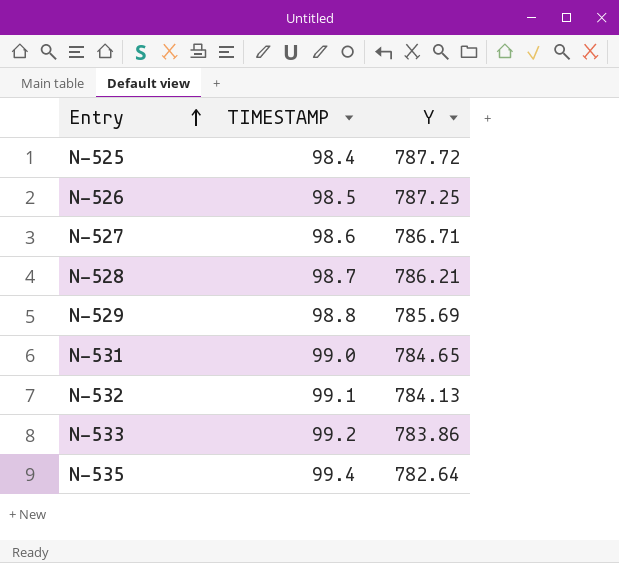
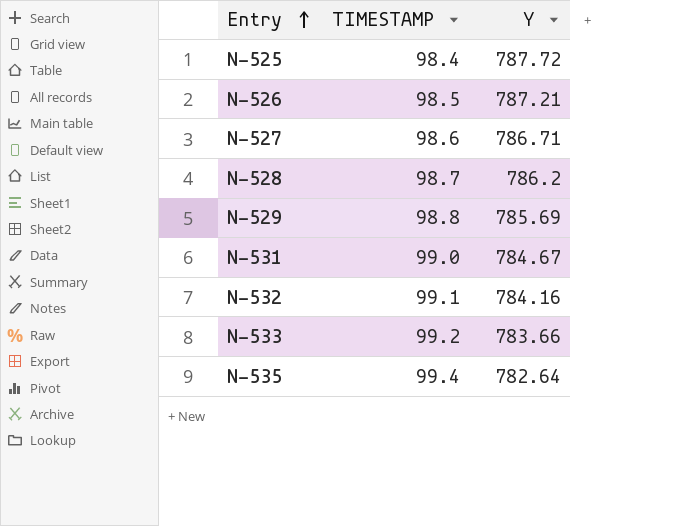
N-526 | Y: 787.25 -> 787.21
N-528 | Y: 786.21 -> 786.2
N-531 | Y: 784.65 -> 784.67
N-532 | Y: 784.13 -> 784.16
N-533 | Y: 783.86 -> 783.66

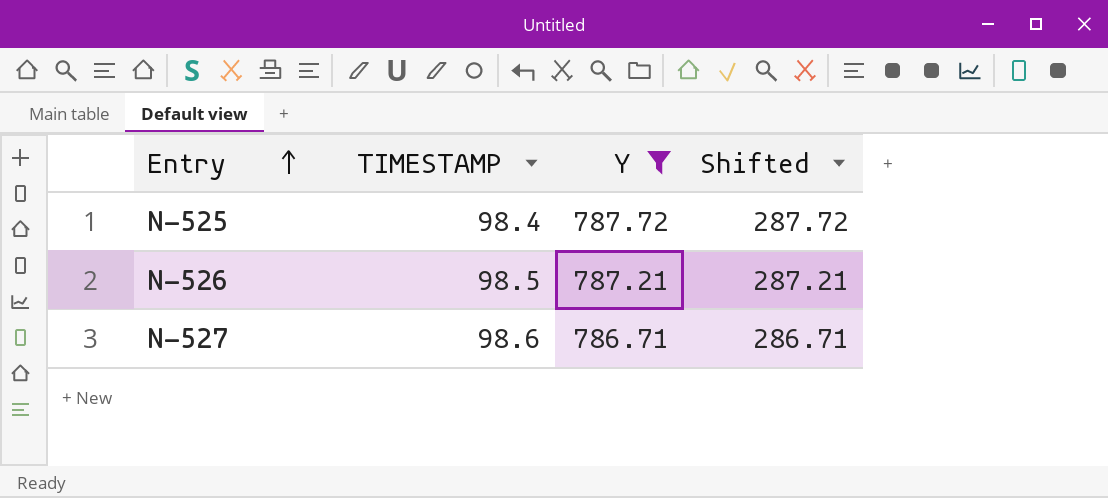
filter: none -> Y >= 786.71
column Shifted | formula: none -> [Y] - 500

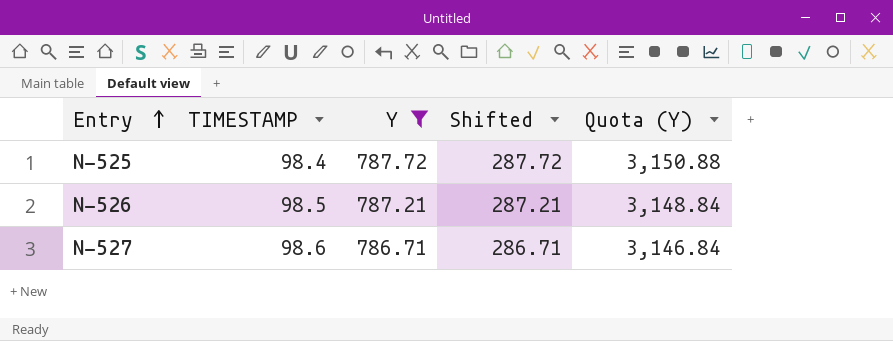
column Quota (Y) | formula: none -> [Y] * 4

